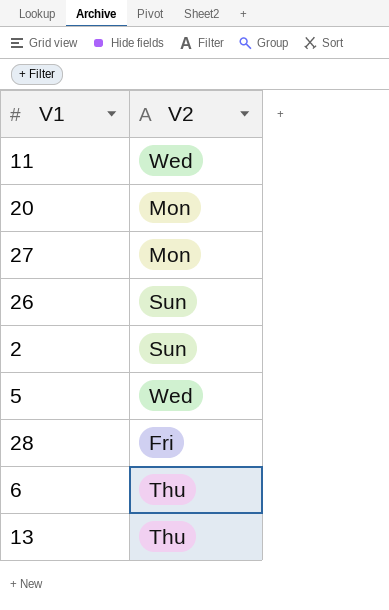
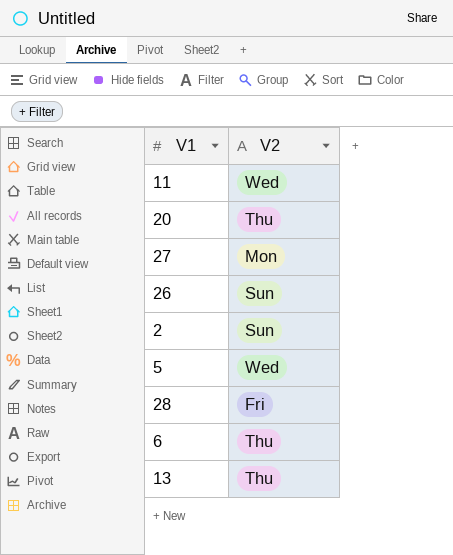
20 | V2: Mon -> Thu

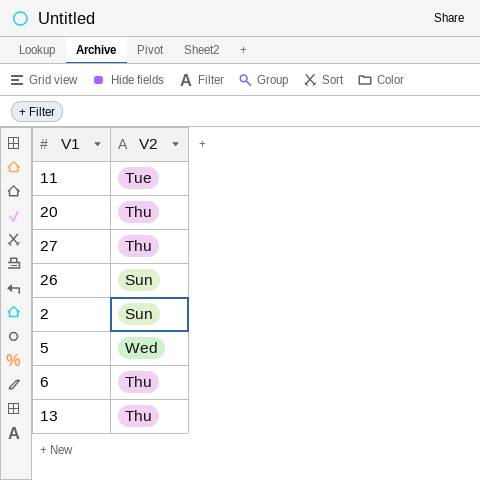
row 28: Fri -> none
11 | V2: Wed -> Tue
27 | V2: Mon -> Thu

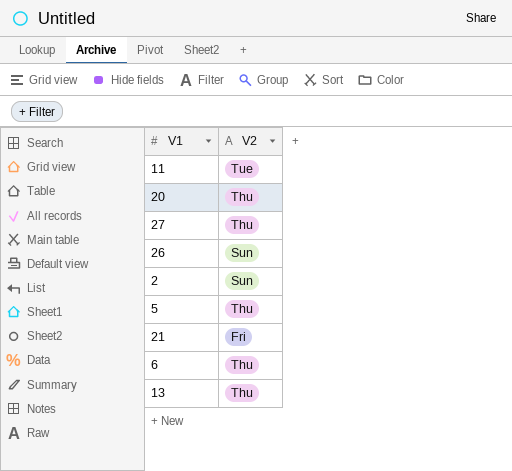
5 | V2: Wed -> Thu
row 21: none -> Fri

